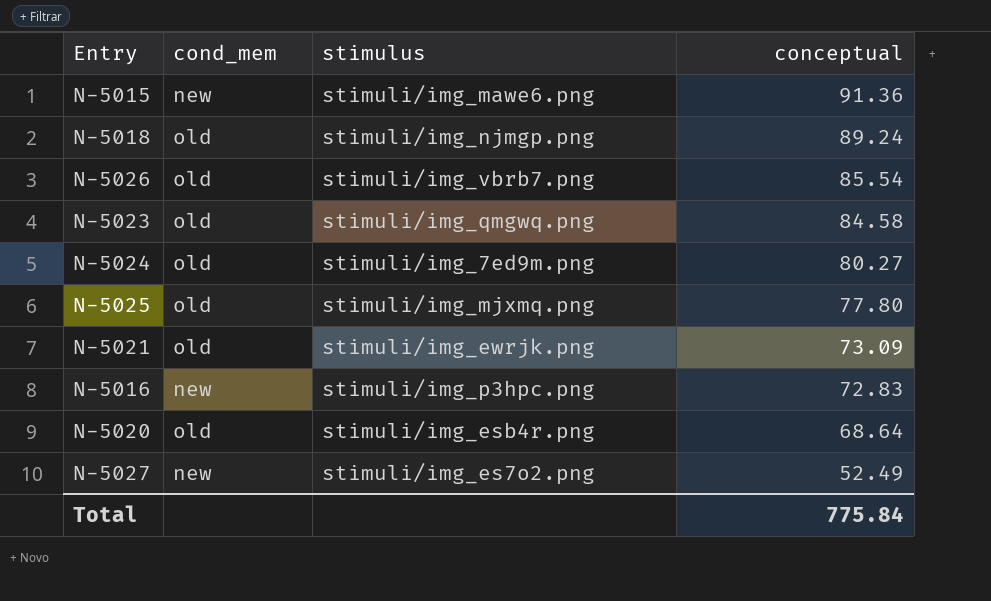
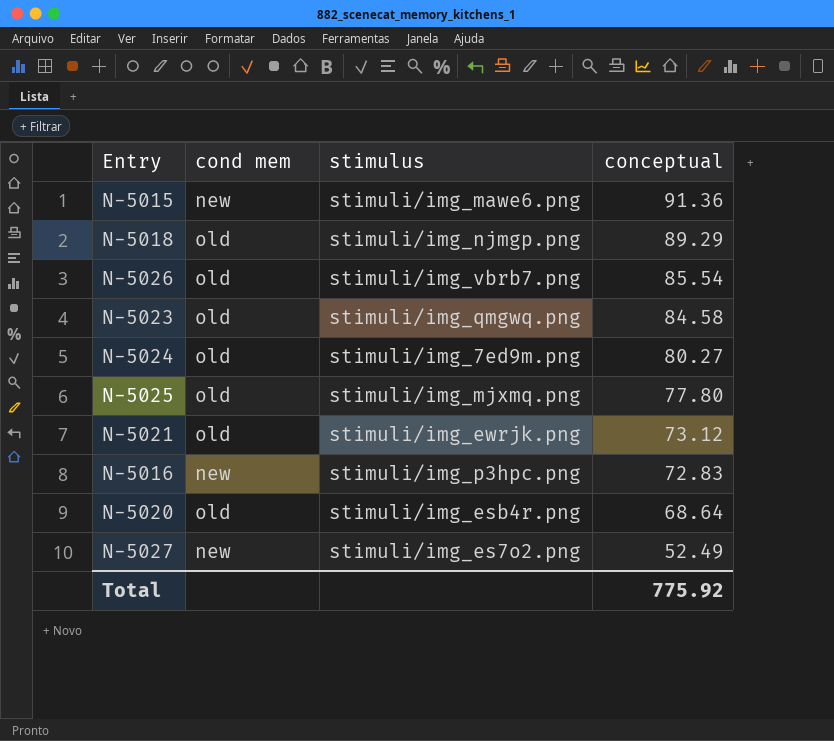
column name: cond_mem -> cond mem
N-5018 | conceptual: 89.24 -> 89.29
N-5021 | conceptual: 73.09 -> 73.12
Total | conceptual: 775.84 -> 775.92

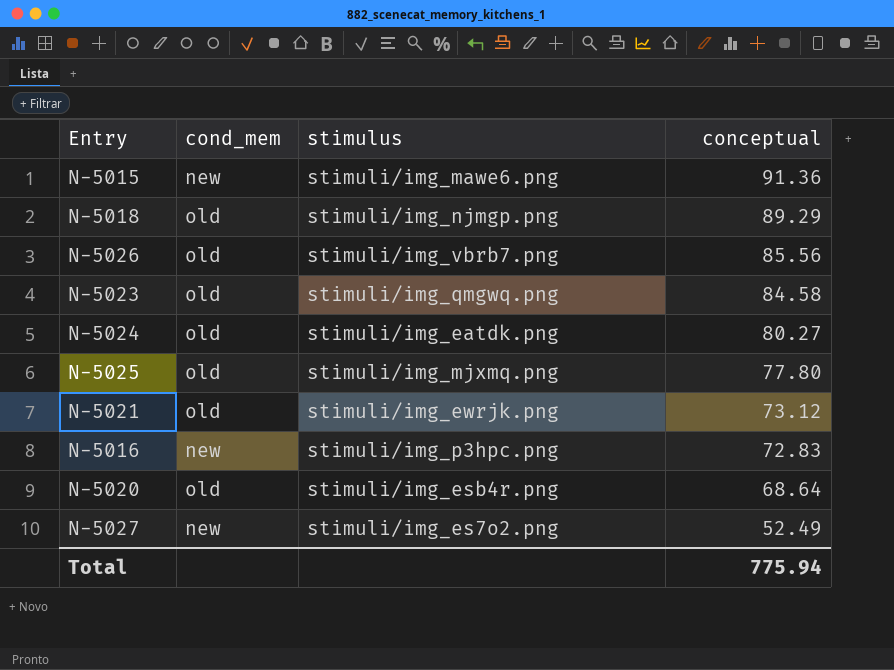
column name: cond mem -> cond_mem
N-5026 | conceptual: 85.54 -> 85.56
N-5024 | stimulus: stimuli/img_7ed9m.png -> stimuli/img_eatdk.png
Total | conceptual: 775.92 -> 775.94

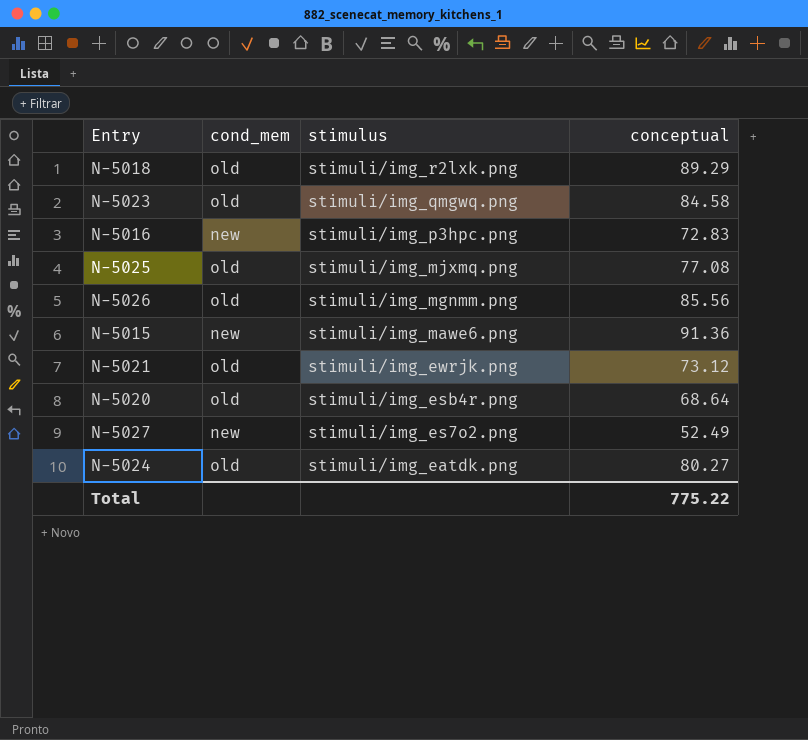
row order: conceptual descending -> stimulus descending
N-5018 | stimulus: stimuli/img_njmgp.png -> stimuli/img_r2lxk.png
N-5025 | conceptual: 77.80 -> 77.08
N-5026 | stimulus: stimuli/img_vbrb7.png -> stimuli/img_mgnmm.png
Total | conceptual: 775.94 -> 775.22

